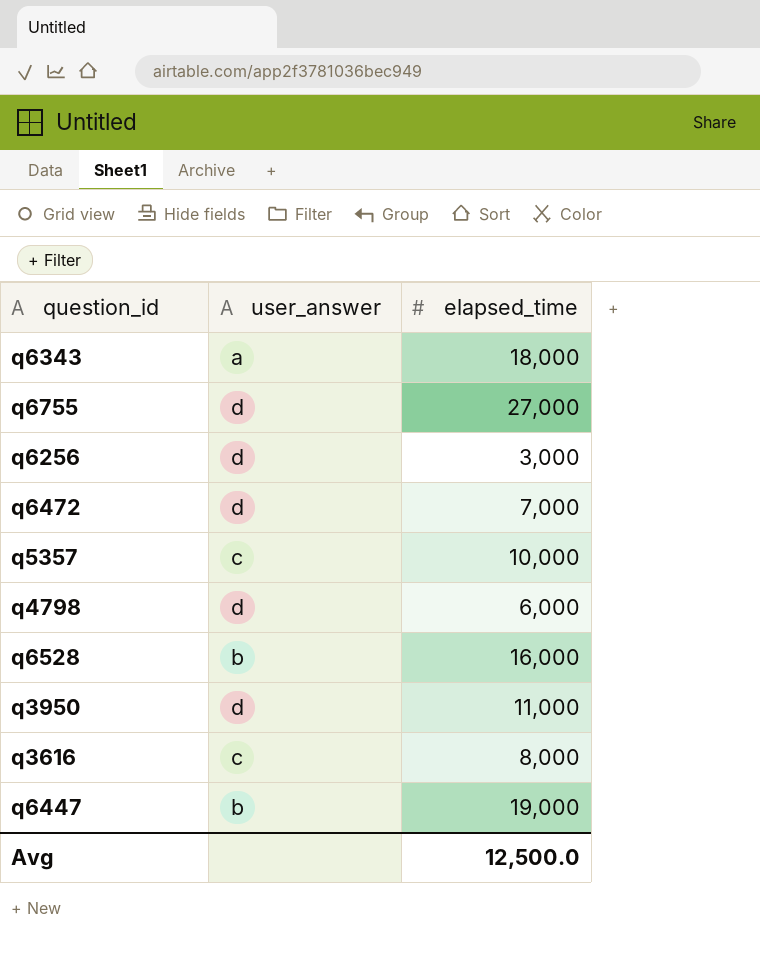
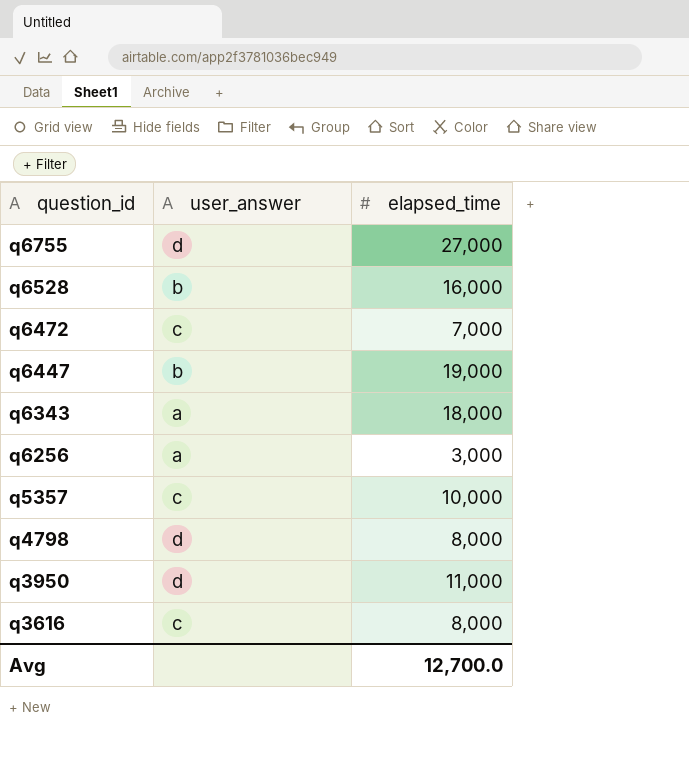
row order: none -> question_id descending
q6472 | user_answer: d -> c
q6256 | user_answer: d -> a
q4798 | elapsed_time: 6,000 -> 8,000
Avg | elapsed_time: 12,500.0 -> 12,700.0

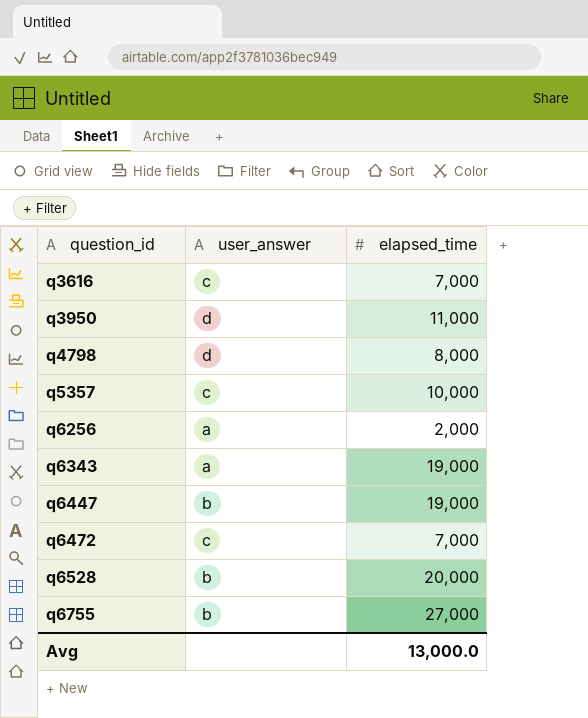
row order: question_id descending -> question_id ascending
q3616 | elapsed_time: 8,000 -> 7,000
q6256 | elapsed_time: 3,000 -> 2,000
q6343 | elapsed_time: 18,000 -> 19,000
q6528 | elapsed_time: 16,000 -> 20,000
q6755 | user_answer: d -> b
Avg | elapsed_time: 12,700.0 -> 13,000.0

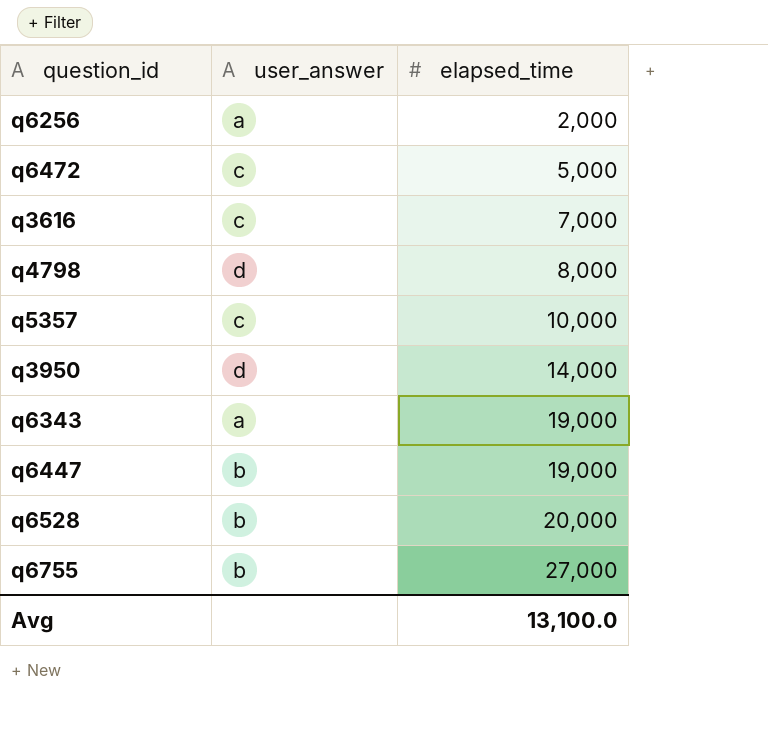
row order: question_id ascending -> elapsed_time ascending
q6472 | elapsed_time: 7,000 -> 5,000
q3950 | elapsed_time: 11,000 -> 14,000
Avg | elapsed_time: 13,000.0 -> 13,100.0

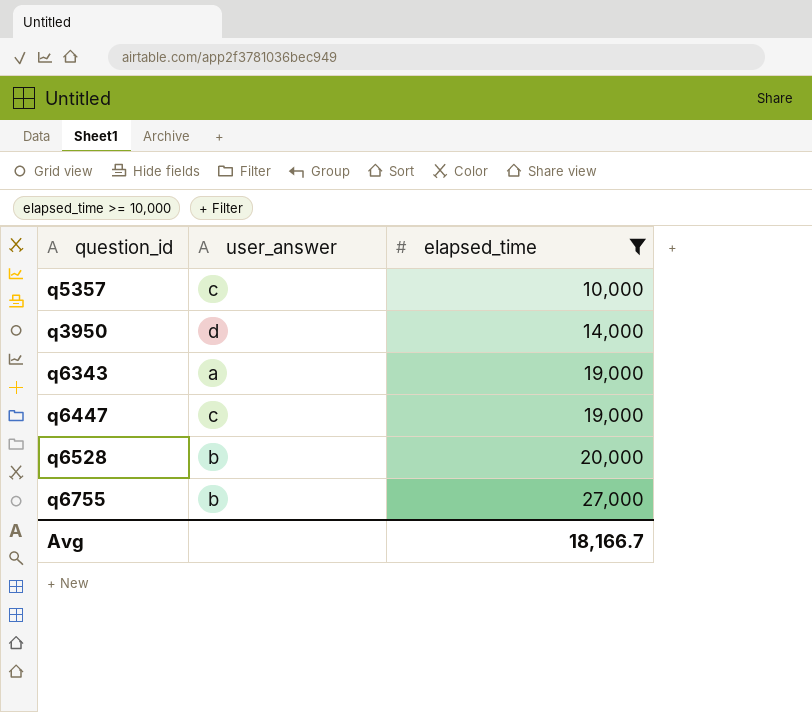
filter: none -> elapsed_time >= 10,000
q6447 | user_answer: b -> c
Avg | elapsed_time: 13,100.0 -> 18,166.7

